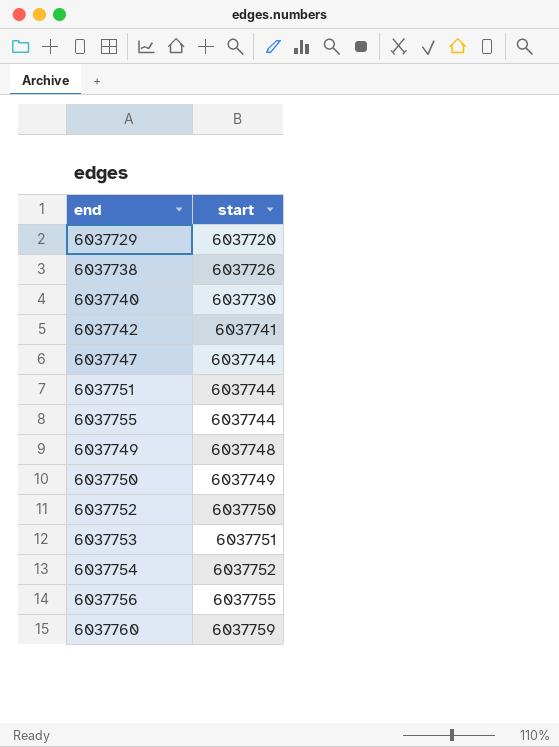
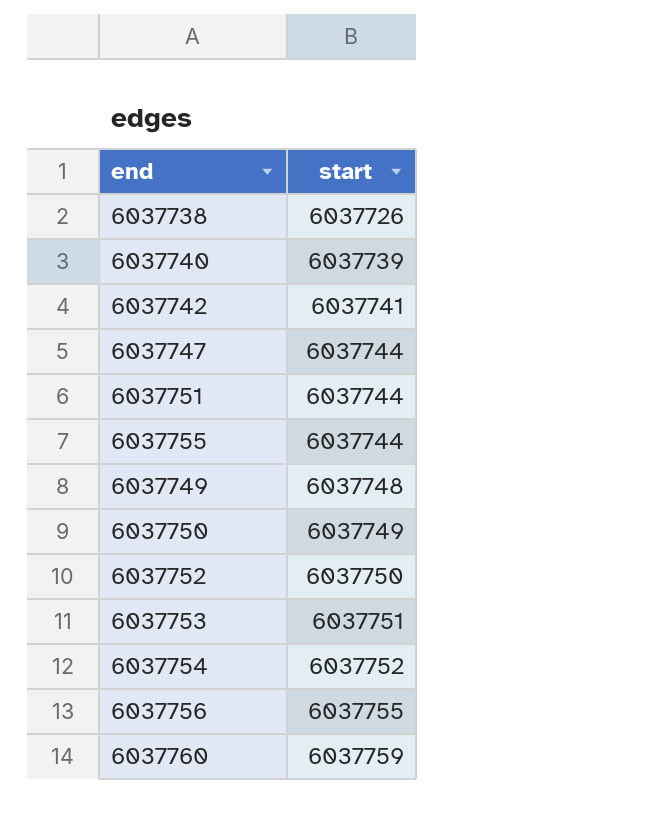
row 6037729: 6037720 -> none
6037740 | start: 6037730 -> 6037739

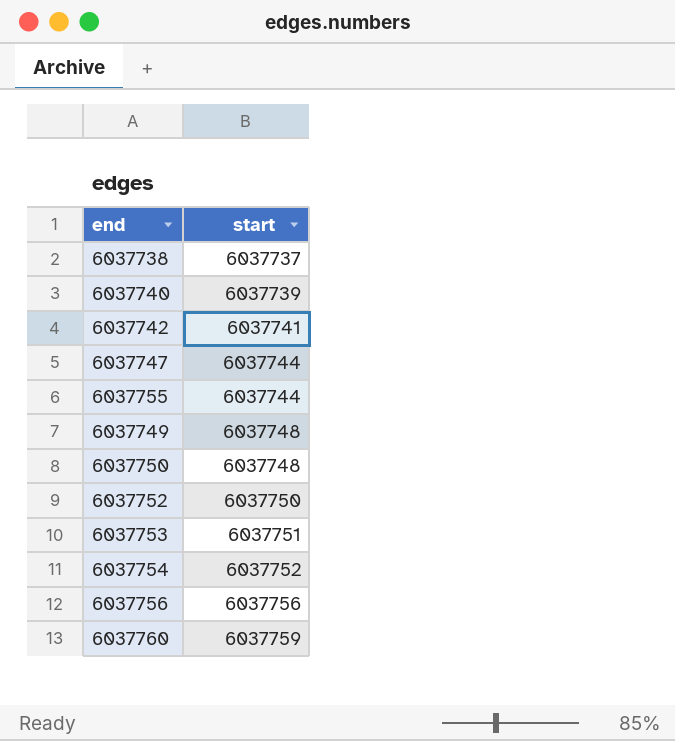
row 6037751: 6037744 -> none
6037738 | start: 6037726 -> 6037737
6037750 | start: 6037749 -> 6037748
6037756 | start: 6037755 -> 6037756

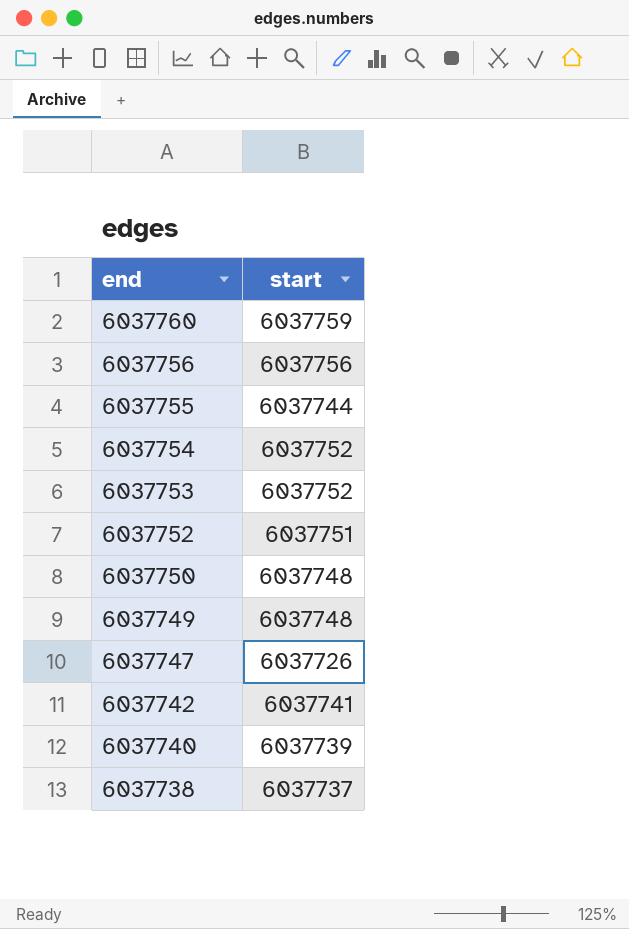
row order: start ascending -> end descending
6037753 | start: 6037751 -> 6037752
6037752 | start: 6037750 -> 6037751
6037747 | start: 6037744 -> 6037726

